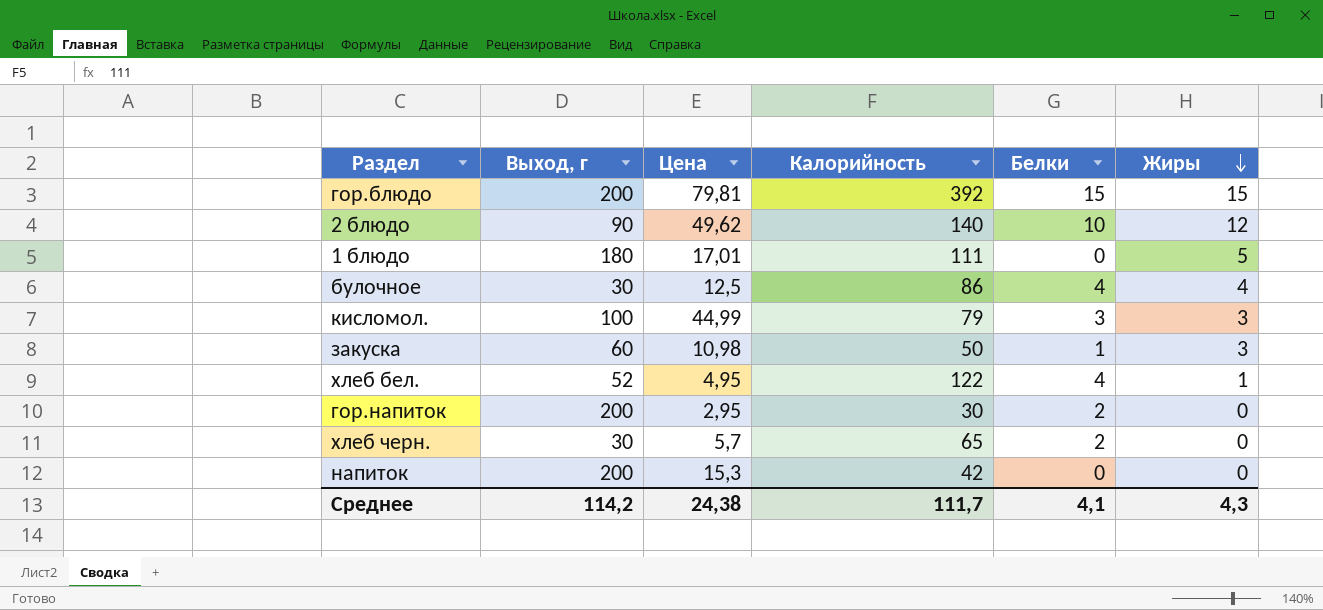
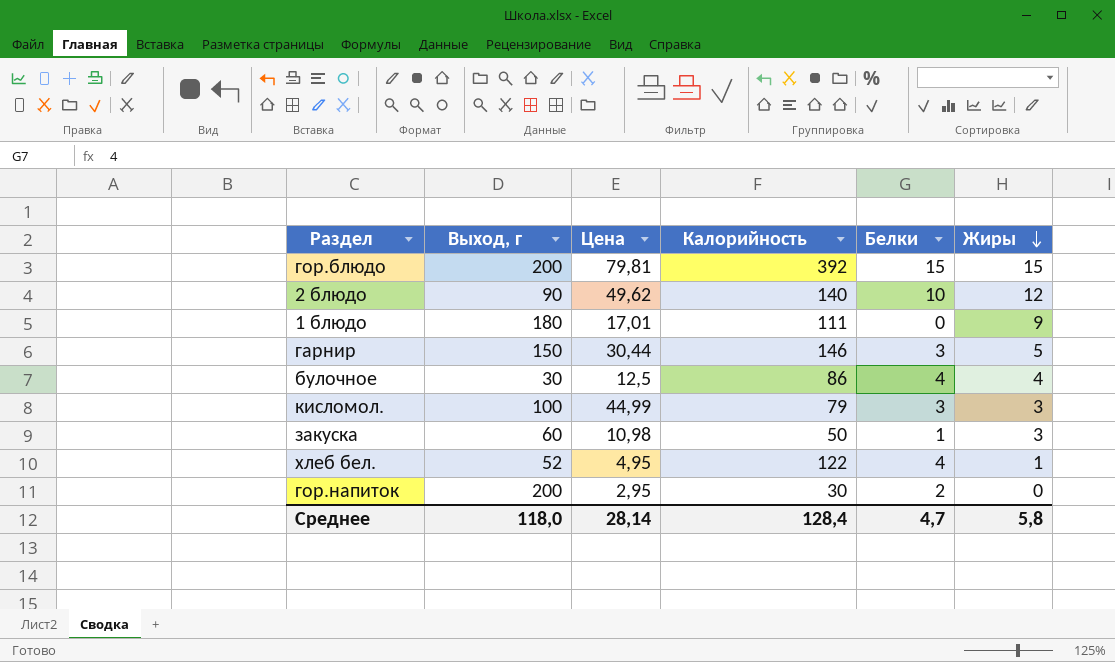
row хлеб черн.: 30 | 5,7 | 65 | 2 | 0 -> none
row напиток: 200 | 15,3 | 42 | 0 | 0 -> none
1 блюдо | Жиры: 5 -> 9
row гарнир: none -> 150 | 30,44 | 146 | 3 | 5
Среднее | Выход, г: 114,2 -> 118,0
Среднее | Цена: 24,38 -> 28,14
Среднее | Калорийность: 111,7 -> 128,4
Среднее | Белки: 4,1 -> 4,7
Среднее | Жиры: 4,3 -> 5,8

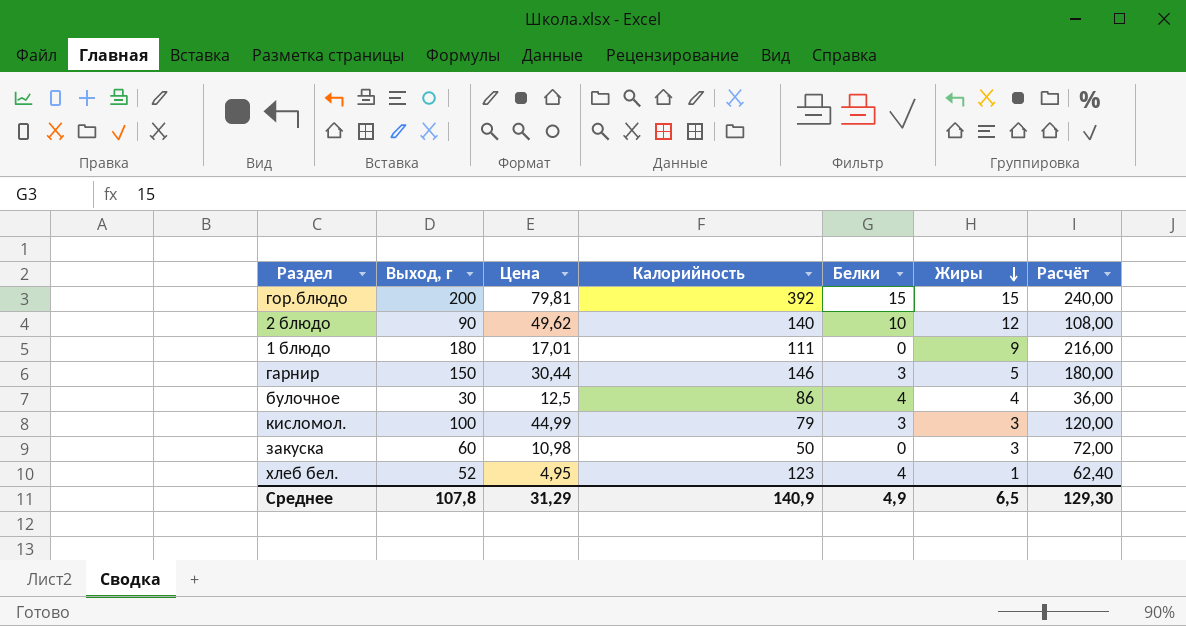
column Расчёт | formula: none -> [Выход, г] * 1,2
row гор.напиток: 200 | 2,95 | 30 | 2 | 0 -> none
закуска | Белки: 1 -> 0
хлеб бел. | Калорийность: 122 -> 123
Среднее | Выход, г: 118,0 -> 107,8
Среднее | Цена: 28,14 -> 31,29
Среднее | Калорийность: 128,4 -> 140,9
Среднее | Белки: 4,7 -> 4,9
Среднее | Жиры: 5,8 -> 6,5

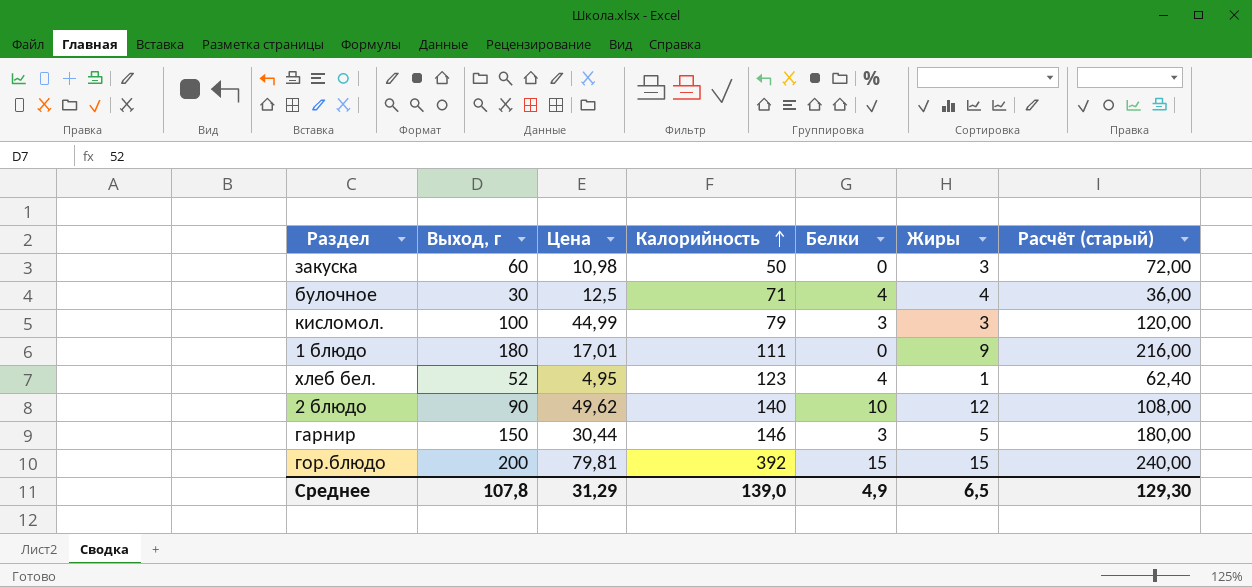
row order: Жиры descending -> Калорийность ascending
column name: Расчёт -> Расчёт (старый)
булочное | Калорийность: 86 -> 71
Среднее | Калорийность: 140,9 -> 139,0

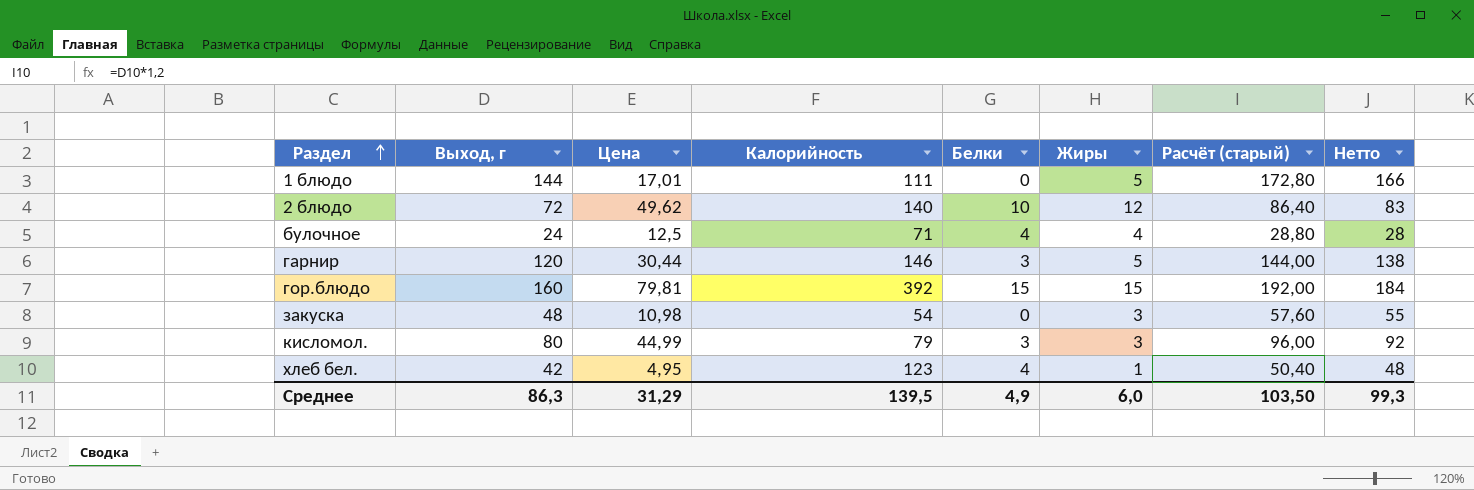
row order: Калорийность ascending -> Раздел ascending
column Нетто | formula: none -> [Выход, г] * 1,15
1 блюдо | Выход, г: 180 -> 144
1 блюдо | Жиры: 9 -> 5
1 блюдо | Расчёт (старый): 216,00 -> 172,80
2 блюдо | Выход, г: 90 -> 72
2 блюдо | Расчёт (старый): 108,00 -> 86,40
булочное | Выход, г: 30 -> 24
булочное | Расчёт (старый): 36,00 -> 28,80
гарнир | Выход, г: 150 -> 120
гарнир | Расчёт (старый): 180,00 -> 144,00
гор.блюдо | Выход, г: 200 -> 160
гор.блюдо | Расчёт (старый): 240,00 -> 192,00
закуска | Выход, г: 60 -> 48
закуска | Калорийность: 50 -> 54
закуска | Расчёт (старый): 72,00 -> 57,60
кисломол. | Выход, г: 100 -> 80
кисломол. | Расчёт (старый): 120,00 -> 96,00
хлеб бел. | Выход, г: 52 -> 42
хлеб бел. | Расчёт (старый): 62,40 -> 50,40
Среднее | Выход, г: 107,8 -> 86,3
Среднее | Калорийность: 139,0 -> 139,5
Среднее | Жиры: 6,5 -> 6,0
Среднее | Расчёт (старый): 129,30 -> 103,50

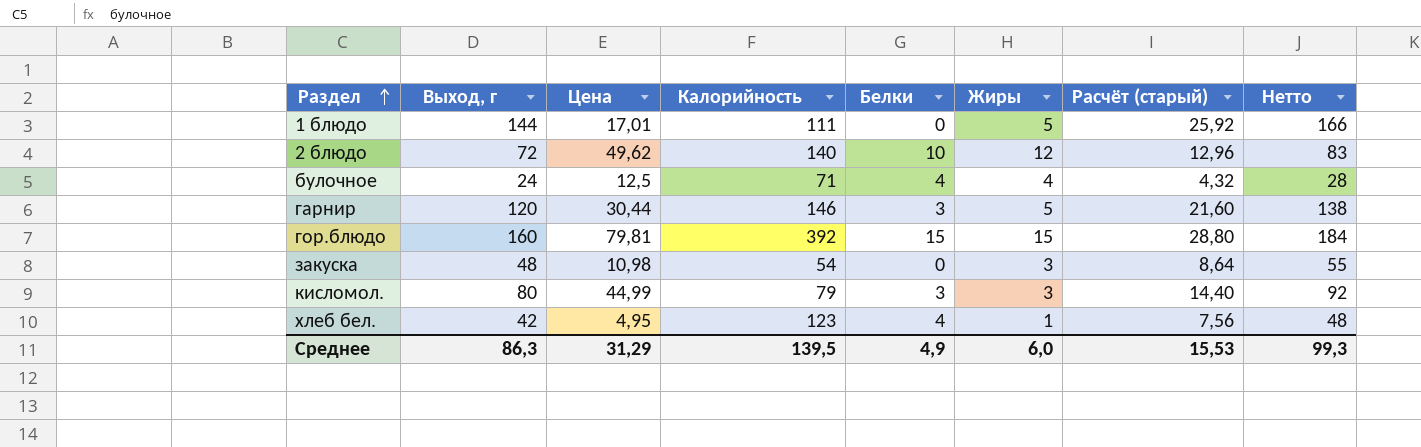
column Расчёт (старый) | formula: [Выход, г] * 1,2 -> [Выход, г] * 0,18
Среднее | Расчёт (старый): 103,50 -> 15,53

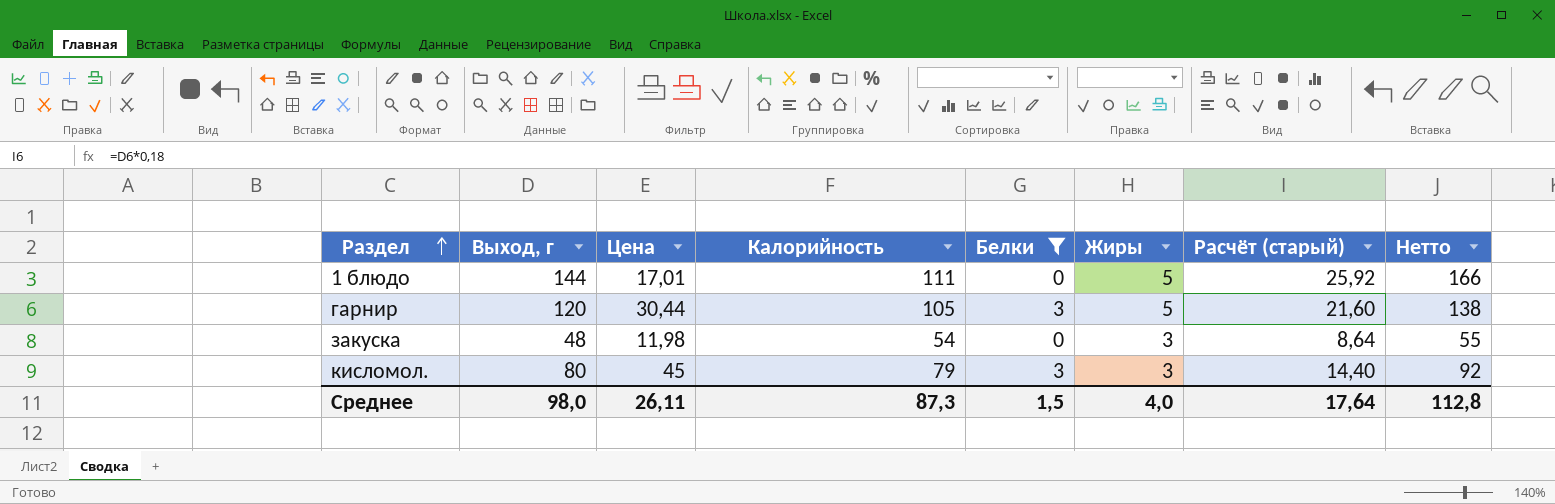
filter: none -> Белки <= 3
гарнир | Калорийность: 146 -> 105
закуска | Цена: 10,98 -> 11,98
кисломол. | Цена: 44,99 -> 45
Среднее | Выход, г: 86,3 -> 98,0
Среднее | Цена: 31,29 -> 26,11
Среднее | Калорийность: 139,5 -> 87,3
Среднее | Белки: 4,9 -> 1,5
Среднее | Жиры: 6,0 -> 4,0
Среднее | Расчёт (старый): 15,53 -> 17,64
Среднее | Нетто: 99,3 -> 112,8

